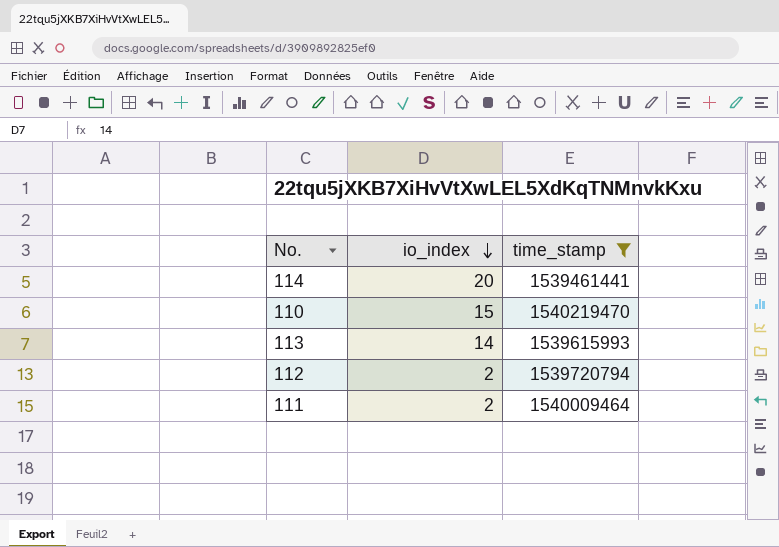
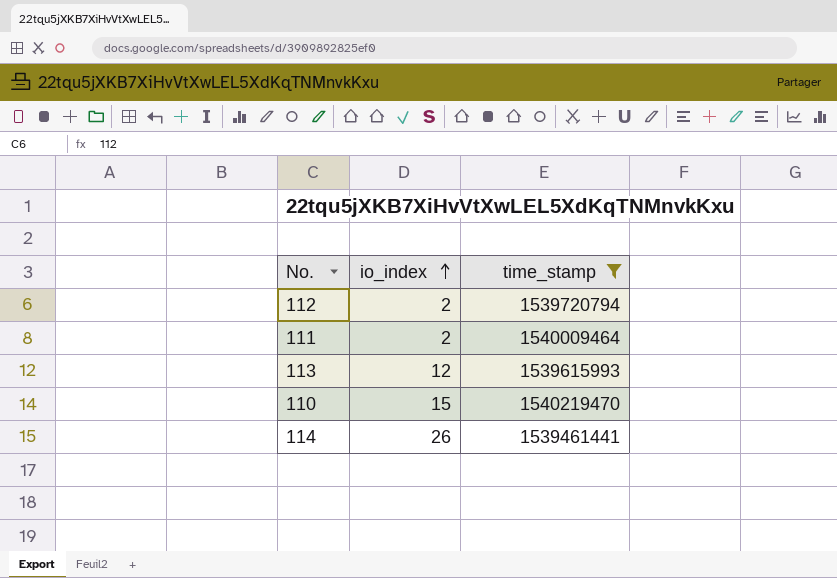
row order: io_index descending -> io_index ascending
113 | io_index: 14 -> 12
114 | io_index: 20 -> 26

